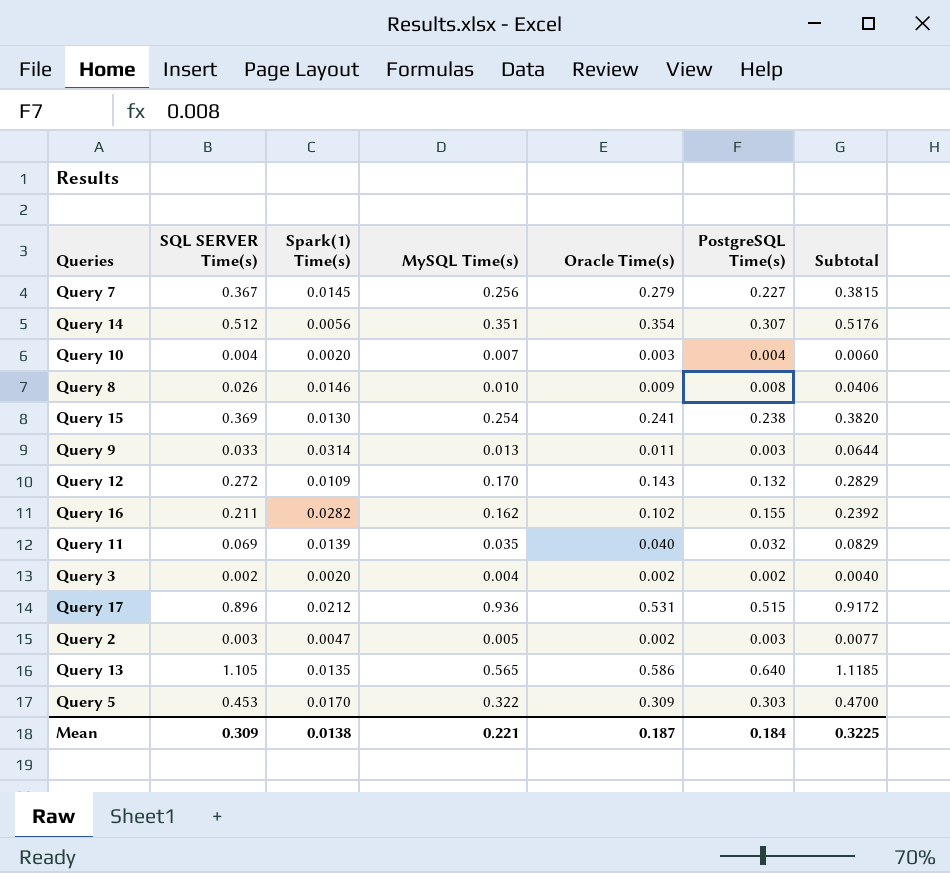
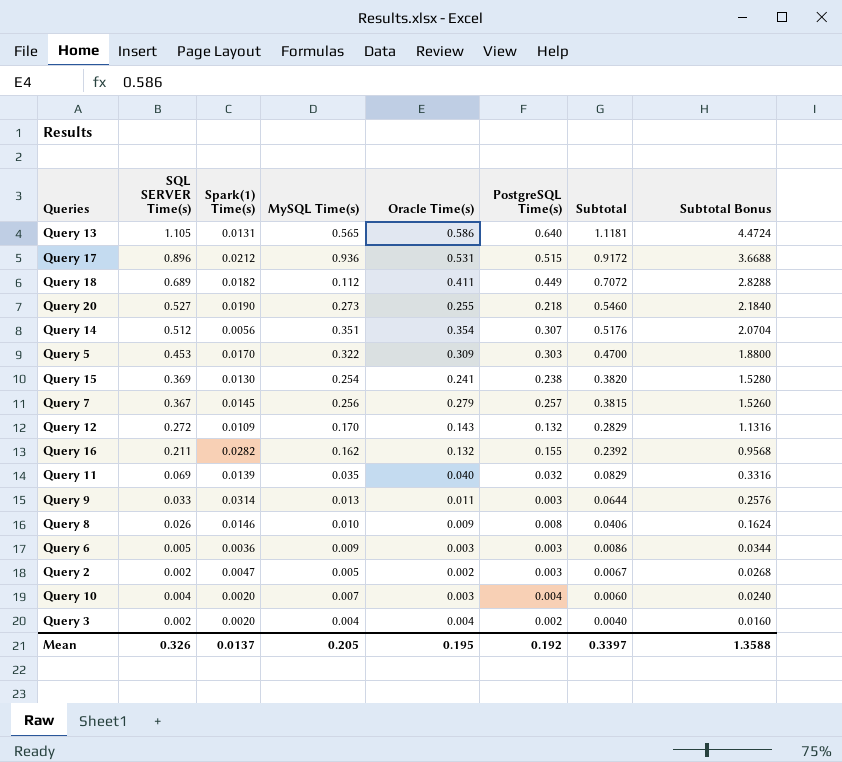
row order: none -> Subtotal descending
column Subtotal Bonus | formula: none -> [Subtotal] * 4
Query 13 | Spark(1) Time(s): 0.0135 -> 0.0131
Query 13 | Subtotal: 1.1185 -> 1.1181
row Query 18: none -> 0.689 | 0.0182 | 0.112 | 0.411 | 0.449 | 0.7072 | 2.8288
row Query 20: none -> 0.527 | 0.0190 | 0.273 | 0.255 | 0.218 | 0.5460 | 2.1840
Query 7 | PostgreSQL Time(s): 0.227 -> 0.257
Query 16 | Oracle Time(s): 0.102 -> 0.132
row Query 6: none -> 0.005 | 0.0036 | 0.009 | 0.003 | 0.003 | 0.0086 | 0.0344
Query 2 | SQL SERVER Time(s): 0.003 -> 0.002
Query 2 | Subtotal: 0.0077 -> 0.0067
Query 3 | Oracle Time(s): 0.002 -> 0.004
Mean | SQL SERVER Time(s): 0.309 -> 0.326
Mean | Spark(1) Time(s): 0.0138 -> 0.0137
Mean | MySQL Time(s): 0.221 -> 0.205
Mean | Oracle Time(s): 0.187 -> 0.195
Mean | PostgreSQL Time(s): 0.184 -> 0.192
Mean | Subtotal: 0.3225 -> 0.3397

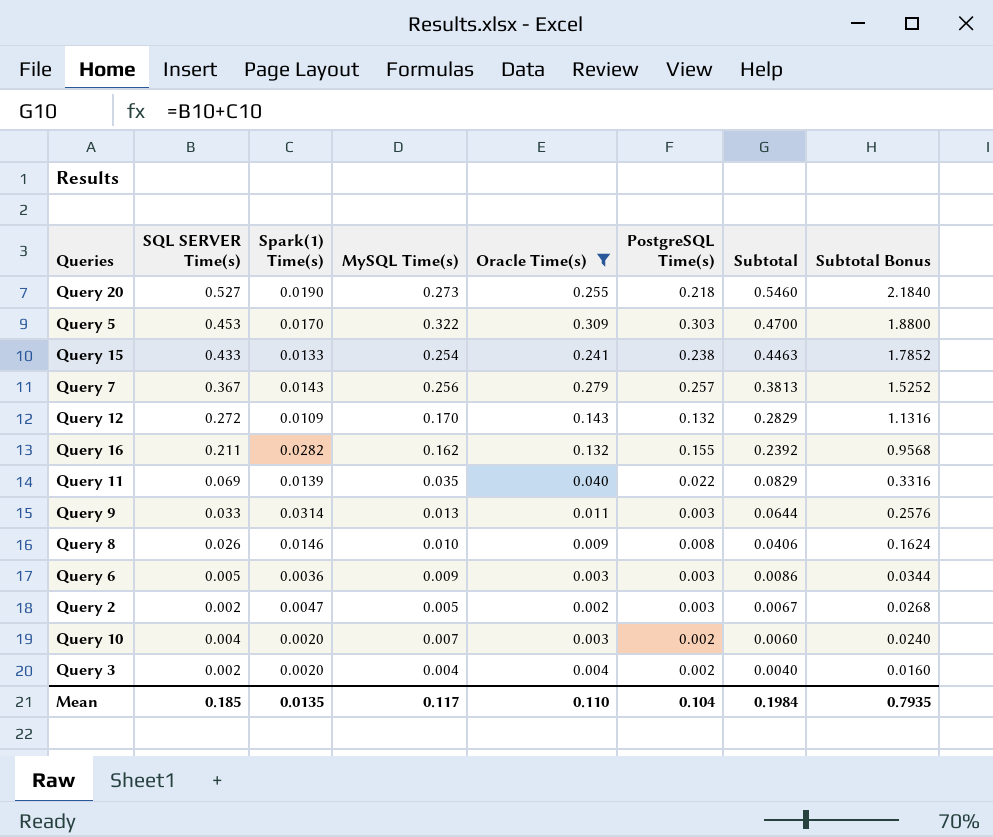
filter: none -> Oracle Time(s) <= 0.309
Query 15 | SQL SERVER Time(s): 0.369 -> 0.433
Query 15 | Spark(1) Time(s): 0.0130 -> 0.0133
Query 15 | Subtotal: 0.3820 -> 0.4463
Query 15 | Subtotal Bonus: 1.5280 -> 1.7852
Query 7 | Spark(1) Time(s): 0.0145 -> 0.0143
Query 7 | Subtotal: 0.3815 -> 0.3813
Query 7 | Subtotal Bonus: 1.5260 -> 1.5252
Query 11 | PostgreSQL Time(s): 0.032 -> 0.022
Query 10 | PostgreSQL Time(s): 0.004 -> 0.002
Mean | SQL SERVER Time(s): 0.326 -> 0.185
Mean | Spark(1) Time(s): 0.0137 -> 0.0135
Mean | MySQL Time(s): 0.205 -> 0.117
Mean | Oracle Time(s): 0.195 -> 0.110
Mean | PostgreSQL Time(s): 0.192 -> 0.104
Mean | Subtotal: 0.3397 -> 0.1984
Mean | Subtotal Bonus: 1.3588 -> 0.7935

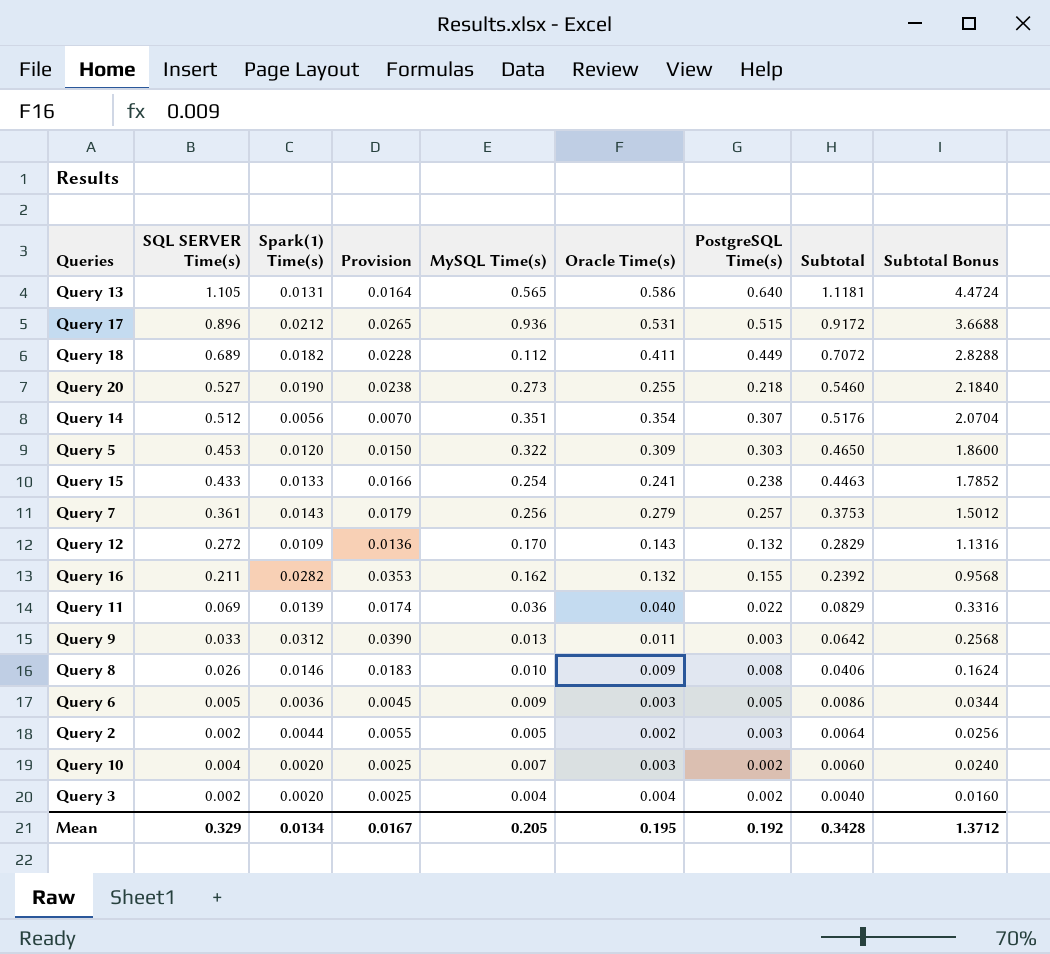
filter: Oracle Time(s) <= 0.309 -> none
column Provision | formula: none -> [Spark(1) Time(s)] * 1.25
Query 5 | Spark(1) Time(s): 0.0170 -> 0.0120
Query 5 | Subtotal: 0.4700 -> 0.4650
Query 5 | Subtotal Bonus: 1.8800 -> 1.8600
Query 7 | SQL SERVER Time(s): 0.367 -> 0.361
Query 7 | Subtotal: 0.3813 -> 0.3753
Query 7 | Subtotal Bonus: 1.5252 -> 1.5012
Query 11 | MySQL Time(s): 0.035 -> 0.036
Query 9 | Spark(1) Time(s): 0.0314 -> 0.0312
Query 9 | Subtotal: 0.0644 -> 0.0642
Query 9 | Subtotal Bonus: 0.2576 -> 0.2568
Query 6 | PostgreSQL Time(s): 0.003 -> 0.005
Query 2 | Spark(1) Time(s): 0.0047 -> 0.0044
Query 2 | Subtotal: 0.0067 -> 0.0064
Query 2 | Subtotal Bonus: 0.0268 -> 0.0256
Mean | SQL SERVER Time(s): 0.185 -> 0.329
Mean | Spark(1) Time(s): 0.0135 -> 0.0134
Mean | MySQL Time(s): 0.117 -> 0.205
Mean | Oracle Time(s): 0.110 -> 0.195
Mean | PostgreSQL Time(s): 0.104 -> 0.192
Mean | Subtotal: 0.1984 -> 0.3428
Mean | Subtotal Bonus: 0.7935 -> 1.3712

